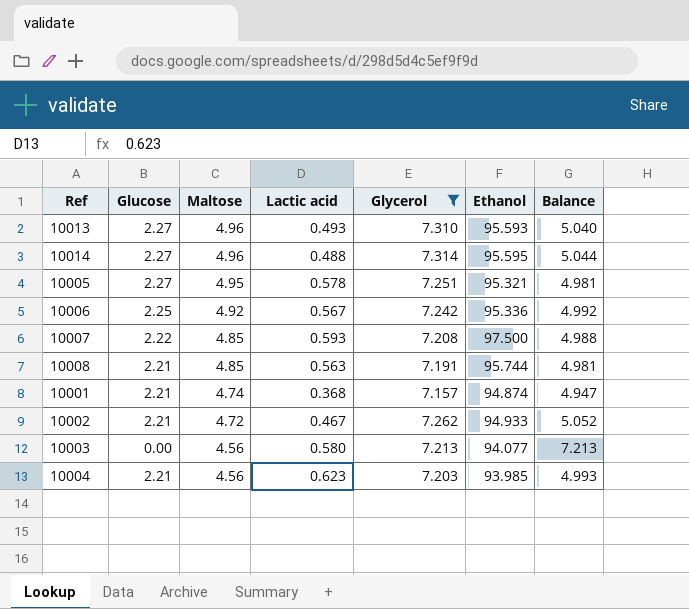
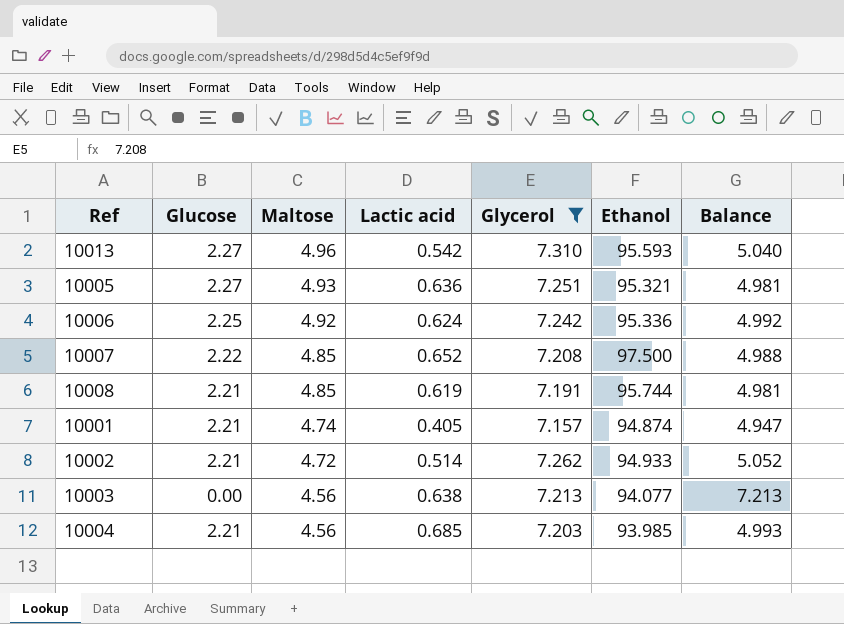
row 10014: 2.27 | 4.96 | 0.488 | 7.314 | 95.595 | 5.044 -> none
10013 | Lactic acid: 0.493 -> 0.542
10005 | Maltose: 4.95 -> 4.93
10005 | Lactic acid: 0.578 -> 0.636
10006 | Lactic acid: 0.567 -> 0.624
10007 | Lactic acid: 0.593 -> 0.652
10008 | Lactic acid: 0.563 -> 0.619
10001 | Lactic acid: 0.368 -> 0.405
10002 | Lactic acid: 0.467 -> 0.514
10003 | Lactic acid: 0.580 -> 0.638
10004 | Lactic acid: 0.623 -> 0.685

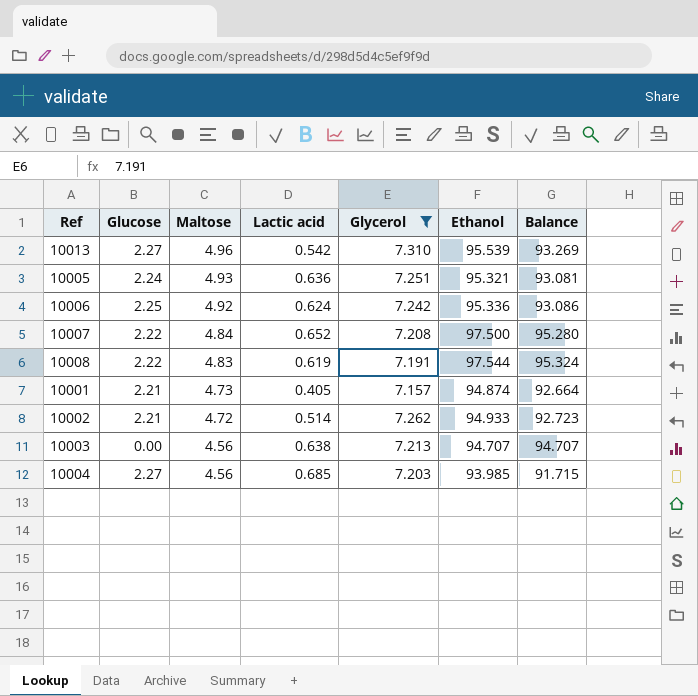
column Balance | formula: [Glycerol] - [Glucose] -> [Ethanol] - [Glucose]
10013 | Ethanol: 95.593 -> 95.539
10005 | Glucose: 2.27 -> 2.24
10007 | Maltose: 4.85 -> 4.84
10008 | Glucose: 2.21 -> 2.22
10008 | Maltose: 4.85 -> 4.83
10008 | Ethanol: 95.744 -> 97.544
10001 | Maltose: 4.74 -> 4.73
10003 | Ethanol: 94.077 -> 94.707
10004 | Glucose: 2.21 -> 2.27

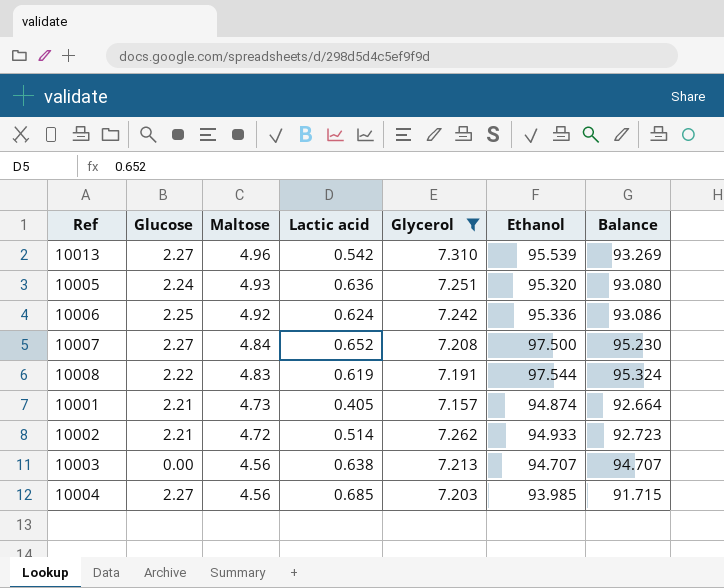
10005 | Ethanol: 95.321 -> 95.320
10005 | Balance: 93.081 -> 93.080
10007 | Glucose: 2.22 -> 2.27
10007 | Balance: 95.280 -> 95.230

